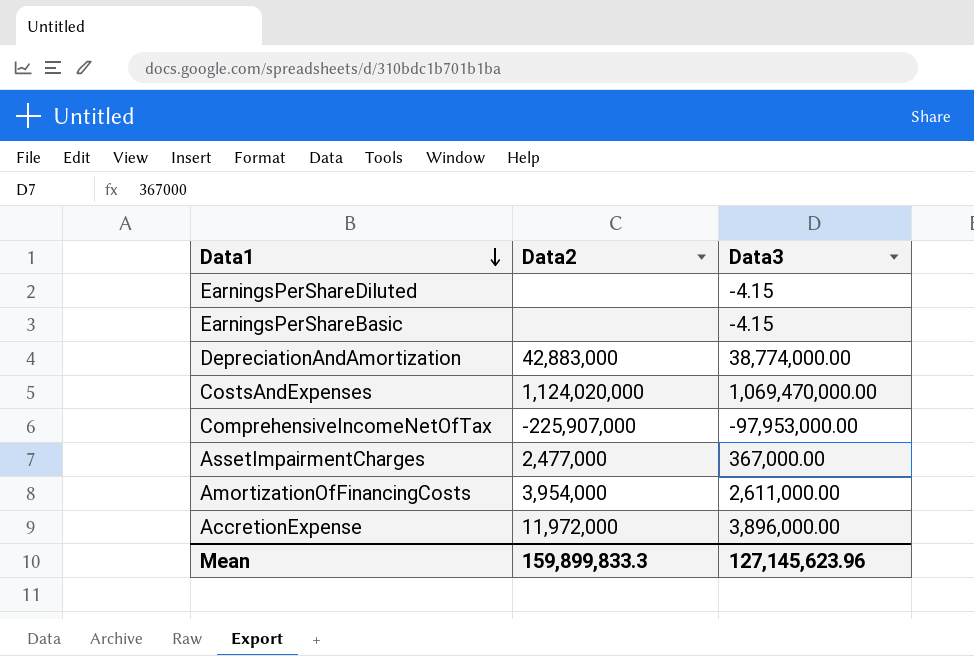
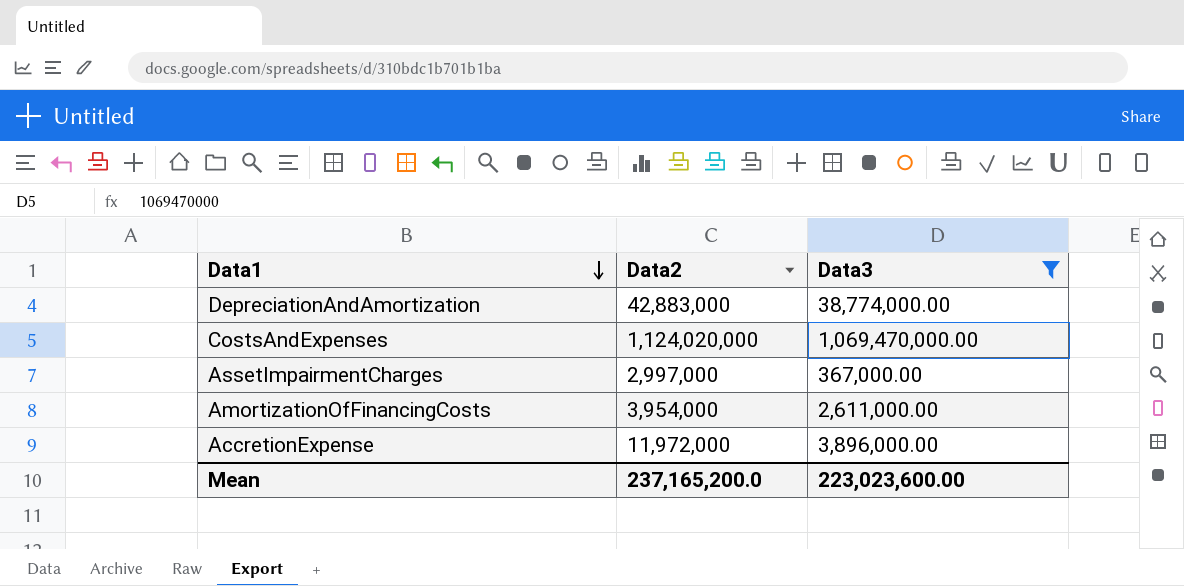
filter: none -> Data3 >= 367,000.00
AssetImpairmentCharges | Data2: 2,477,000 -> 2,997,000
Mean | Data2: 159,899,833.3 -> 237,165,200.0
Mean | Data3: 127,145,623.96 -> 223,023,600.00

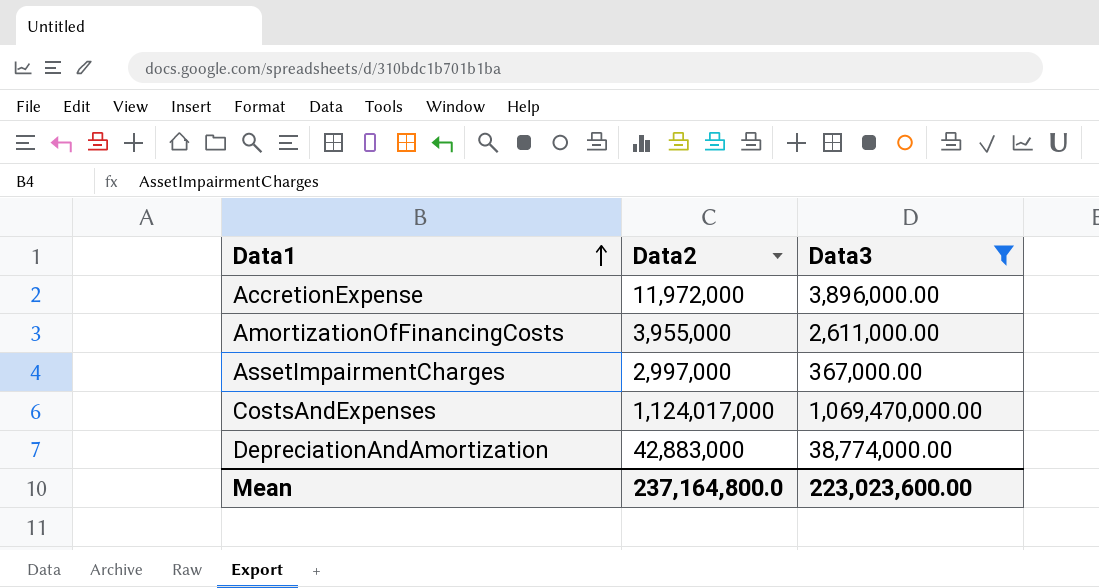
row order: Data1 descending -> Data1 ascending
AmortizationOfFinancingCosts | Data2: 3,954,000 -> 3,955,000
CostsAndExpenses | Data2: 1,124,020,000 -> 1,124,017,000
Mean | Data2: 237,165,200.0 -> 237,164,800.0

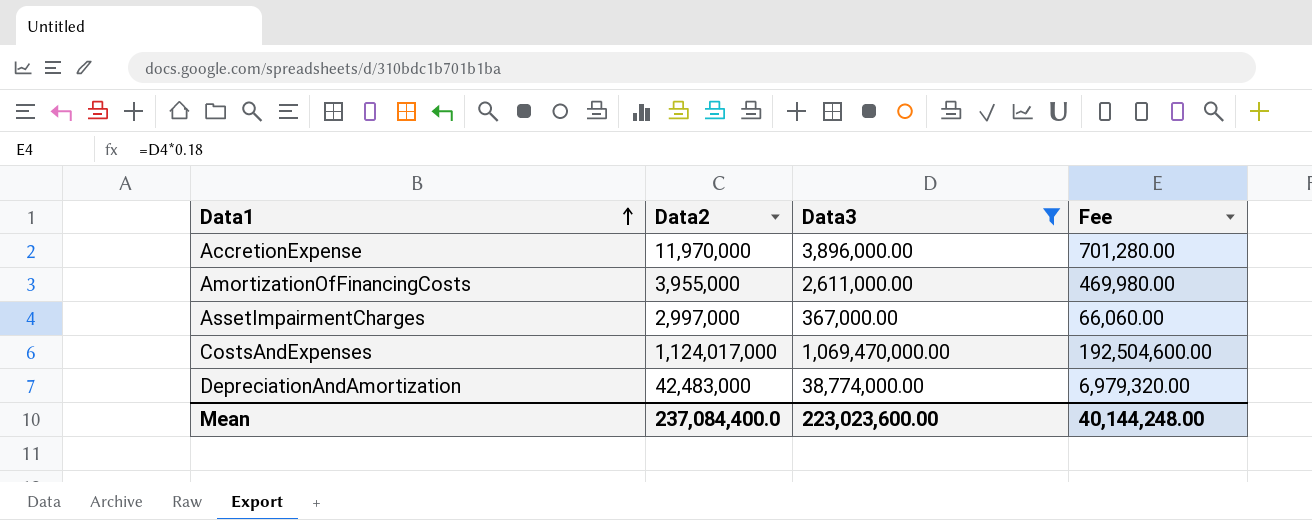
column Fee | formula: none -> [Data3] * 0.18
AccretionExpense | Data2: 11,972,000 -> 11,970,000
DepreciationAndAmortization | Data2: 42,883,000 -> 42,483,000
Mean | Data2: 237,164,800.0 -> 237,084,400.0

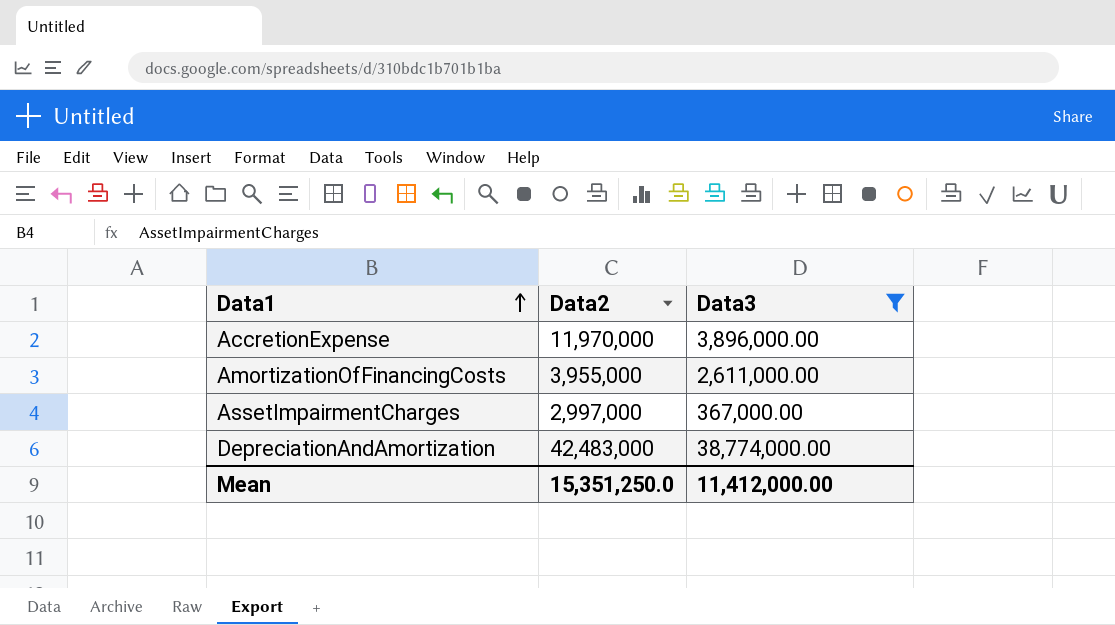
column Fee | formula: [Data3] * 0.18 -> none
row CostsAndExpenses: 1,124,017,000 | 1,069,470,000.00 | 192,504,600.00 -> none
Mean | Data2: 237,084,400.0 -> 15,351,250.0
Mean | Data3: 223,023,600.00 -> 11,412,000.00

